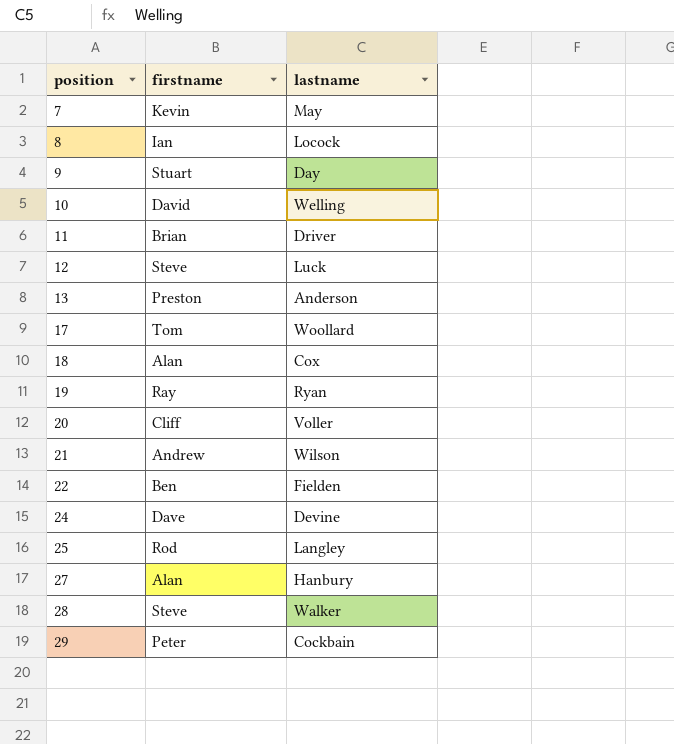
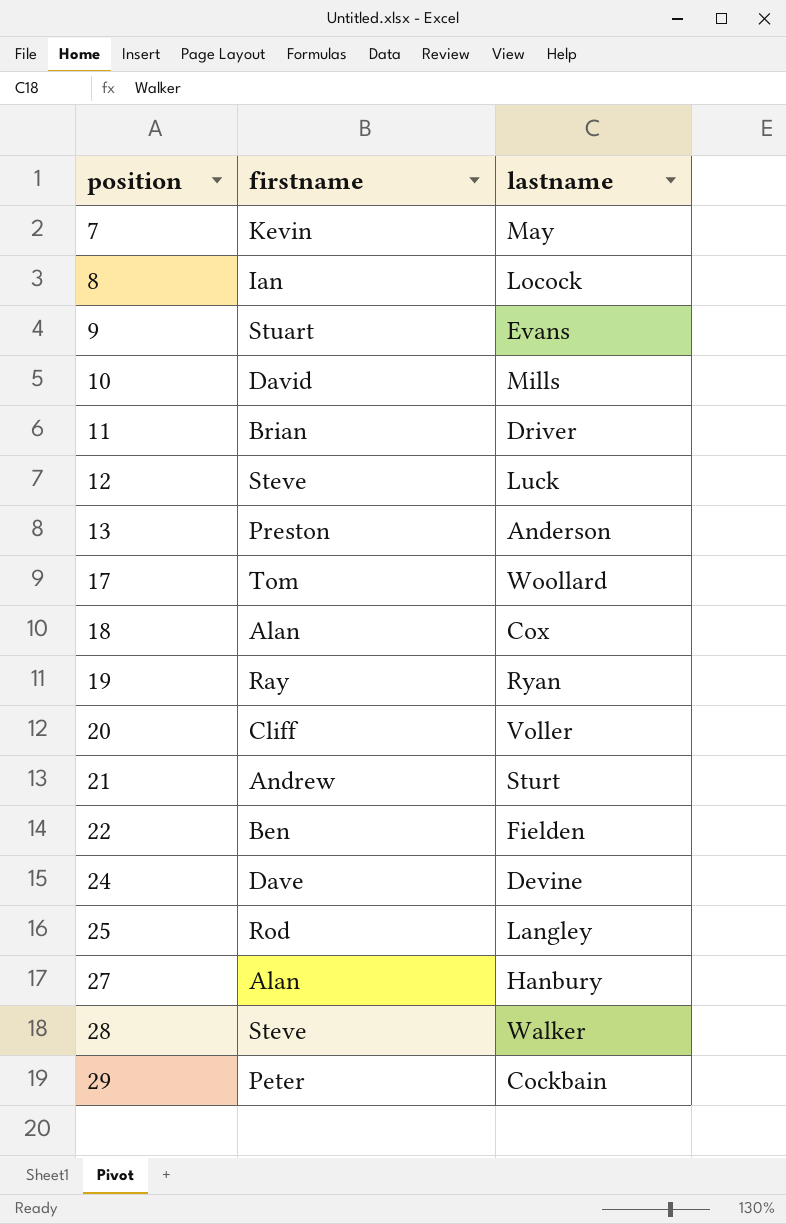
9 | lastname: Day -> Evans
10 | lastname: Welling -> Mills
21 | lastname: Wilson -> Sturt

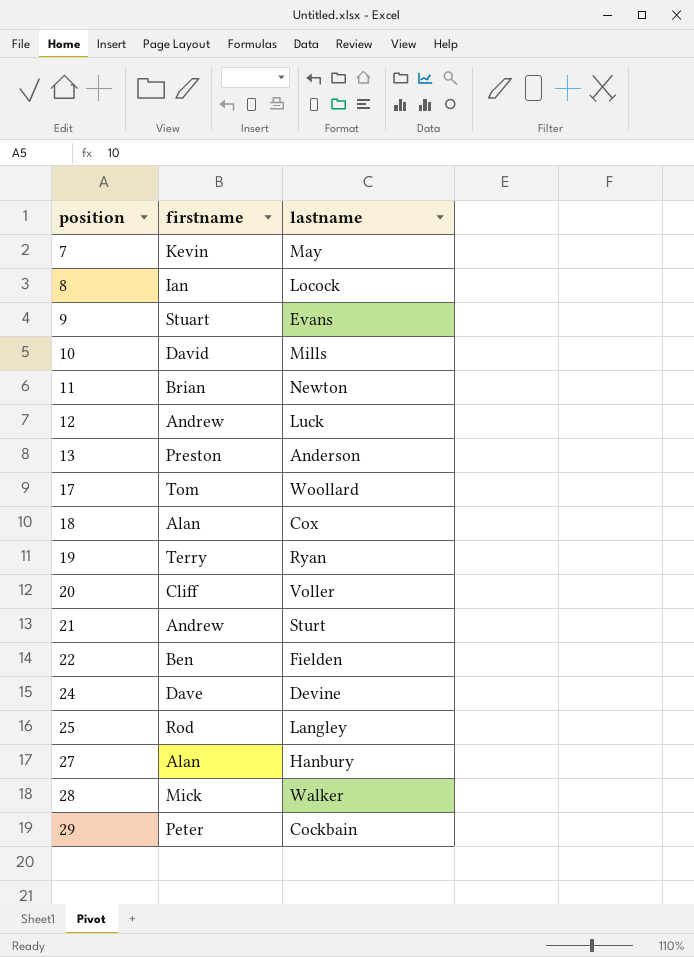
11 | lastname: Driver -> Newton
12 | firstname: Steve -> Andrew
19 | firstname: Ray -> Terry
28 | firstname: Steve -> Mick

